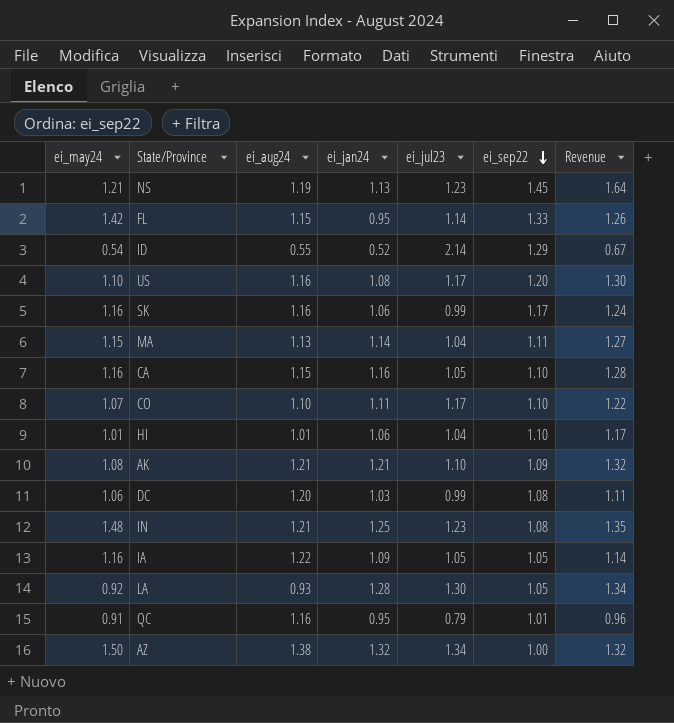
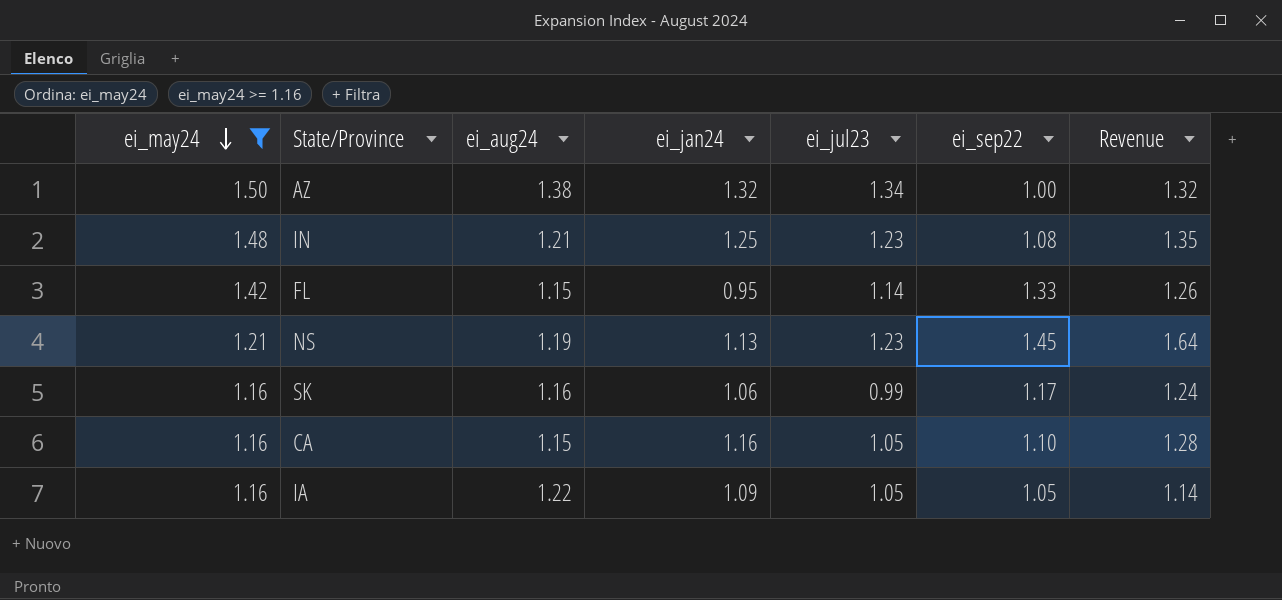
filter: none -> ei_may24 >= 1.16
row order: ei_sep22 descending -> ei_may24 descending

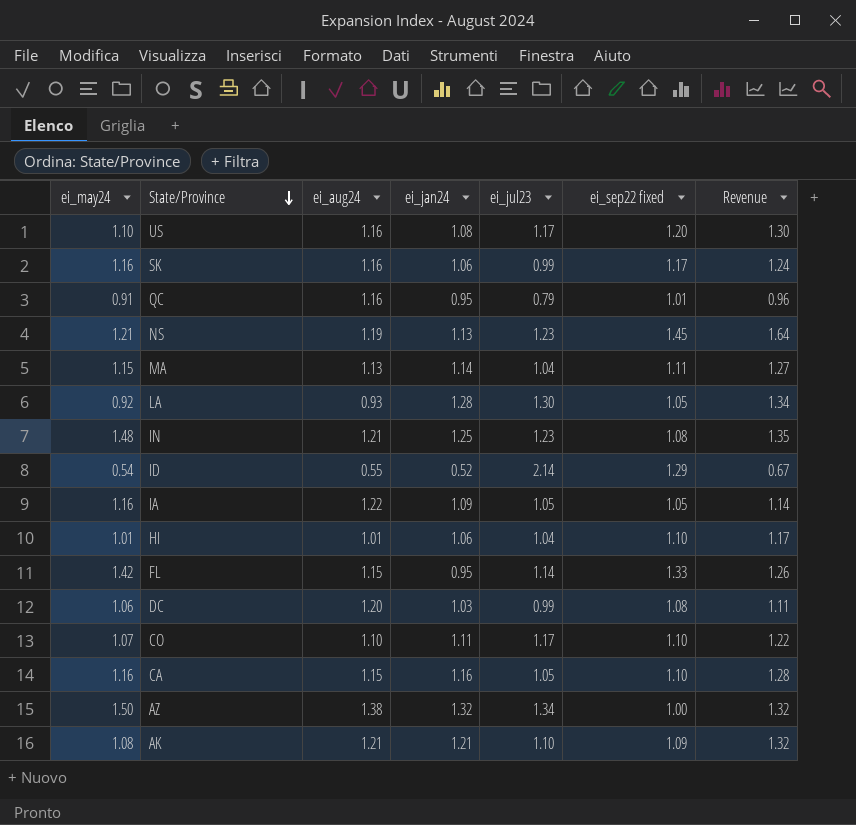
filter: ei_may24 >= 1.16 -> none
row order: ei_may24 descending -> State/Province descending
column name: ei_sep22 -> ei_sep22 fixed

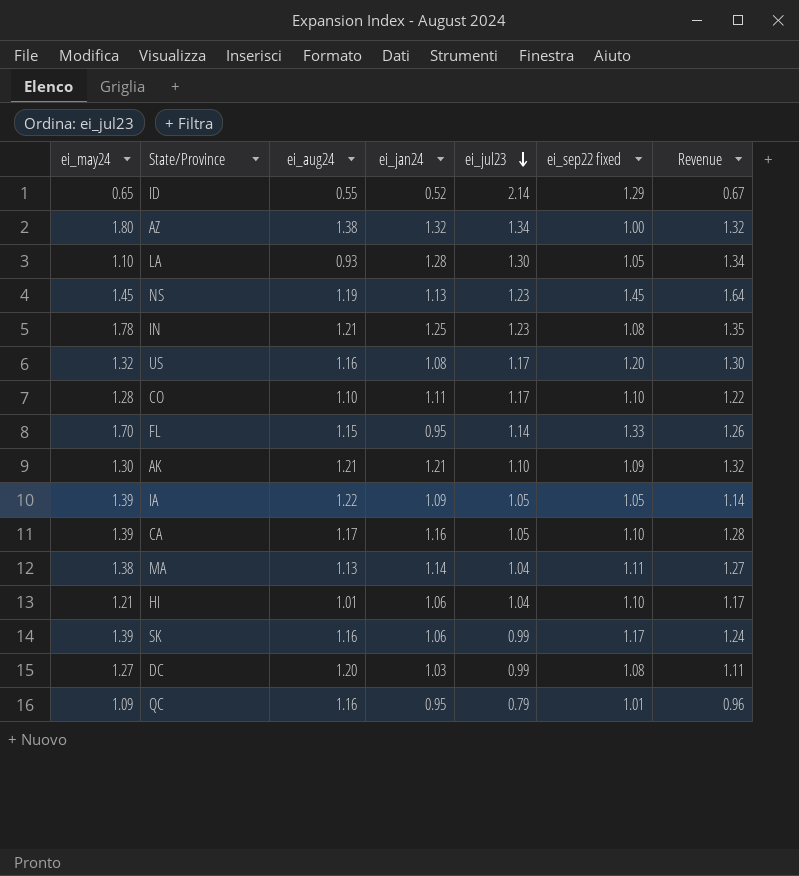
row order: State/Province descending -> ei_jul23 descending
ID | ei_may24: 0.54 -> 0.65
AZ | ei_may24: 1.50 -> 1.80
LA | ei_may24: 0.92 -> 1.10
NS | ei_may24: 1.21 -> 1.45
IN | ei_may24: 1.48 -> 1.78
US | ei_may24: 1.10 -> 1.32
CO | ei_may24: 1.07 -> 1.28
FL | ei_may24: 1.42 -> 1.70
AK | ei_may24: 1.08 -> 1.30
IA | ei_may24: 1.16 -> 1.39
CA | ei_may24: 1.16 -> 1.39
CA | ei_aug24: 1.15 -> 1.17
MA | ei_may24: 1.15 -> 1.38
HI | ei_may24: 1.01 -> 1.21
SK | ei_may24: 1.16 -> 1.39
DC | ei_may24: 1.06 -> 1.27
QC | ei_may24: 0.91 -> 1.09

